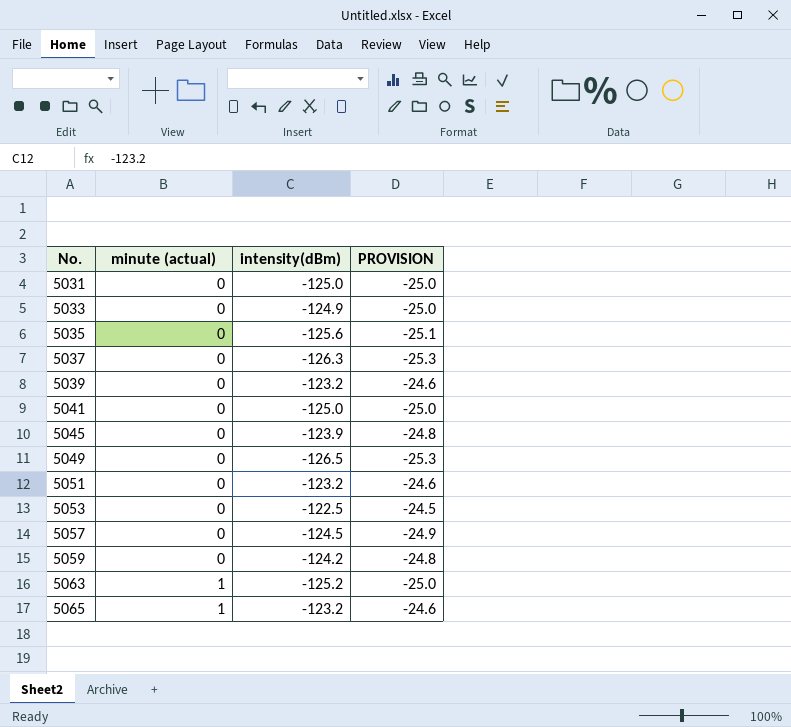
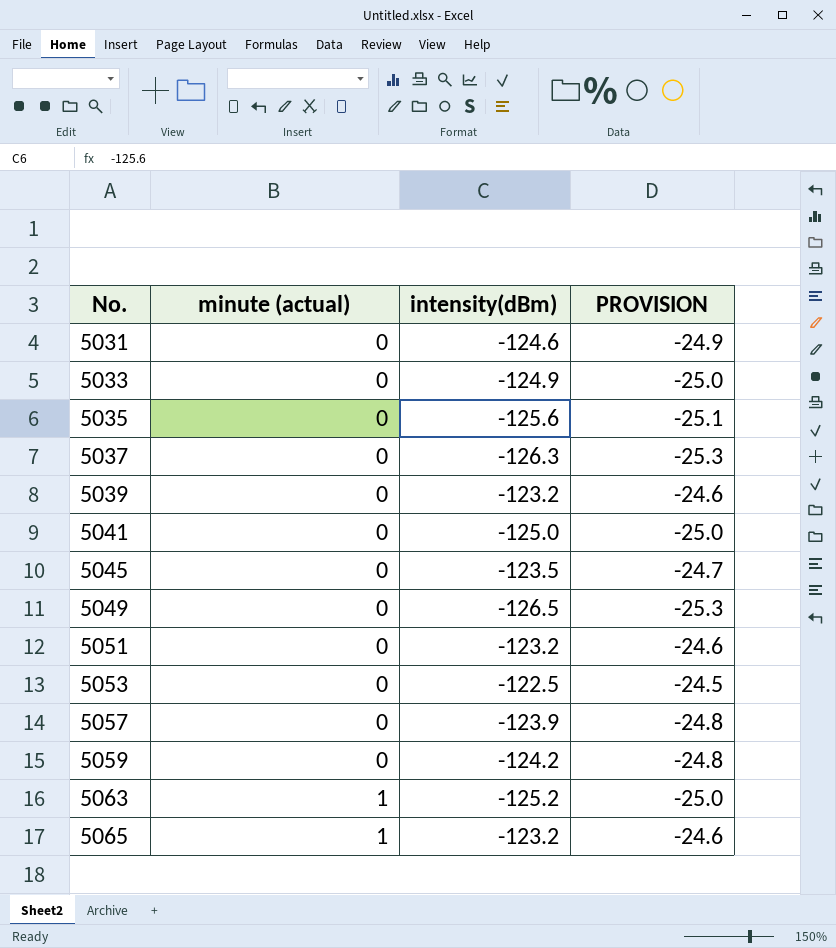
5031 | intensity(dBm): -125.0 -> -124.6
5031 | PROVISION: -25.0 -> -24.9
5045 | intensity(dBm): -123.9 -> -123.5
5045 | PROVISION: -24.8 -> -24.7
5057 | intensity(dBm): -124.5 -> -123.9
5057 | PROVISION: -24.9 -> -24.8

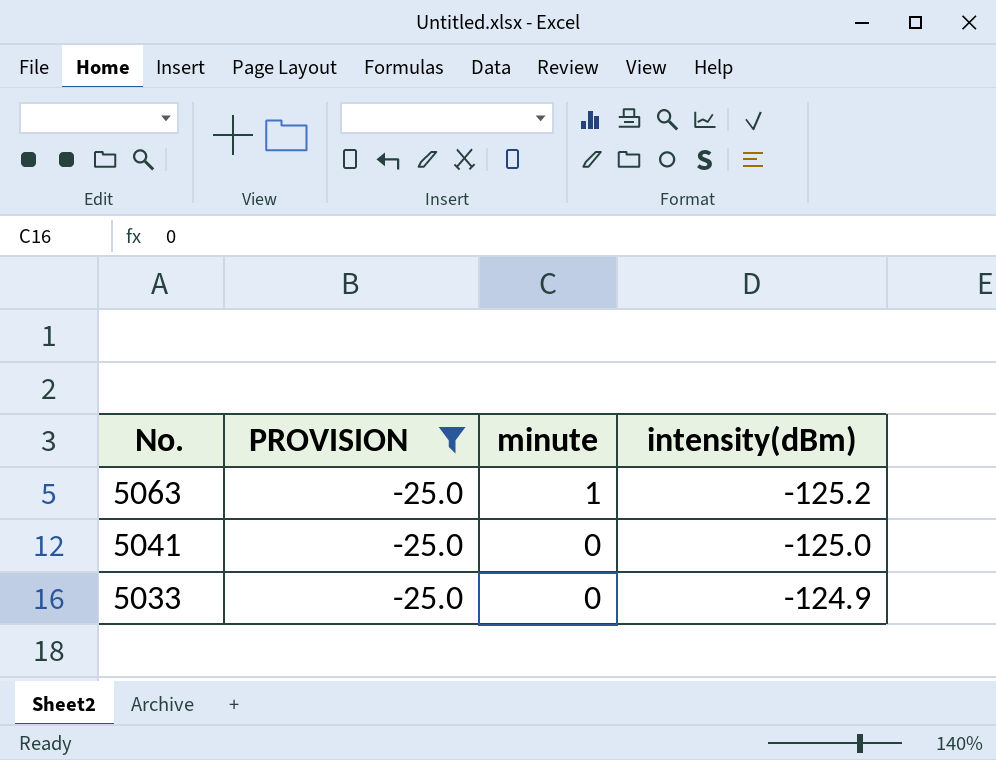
filter: none -> PROVISION = -25.0
row order: No. ascending -> No. descending
column PROVISION | position: 4 -> 2
column name: minute (actual) -> minute

